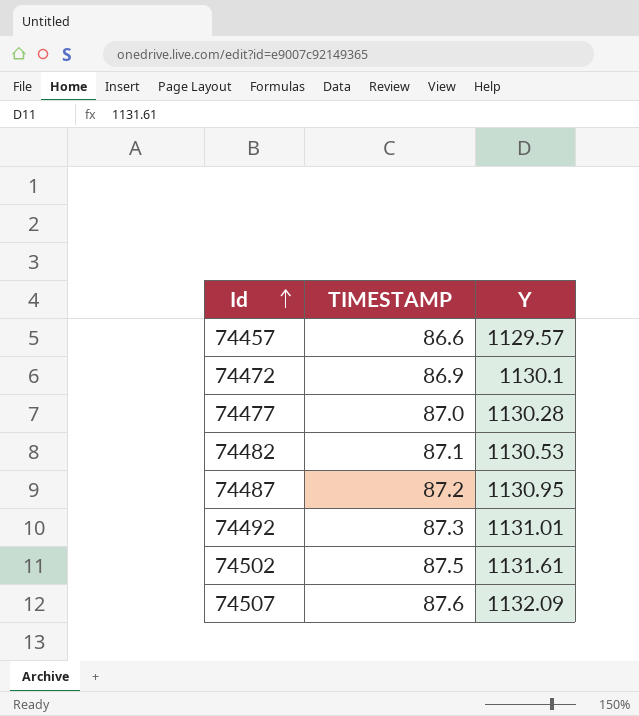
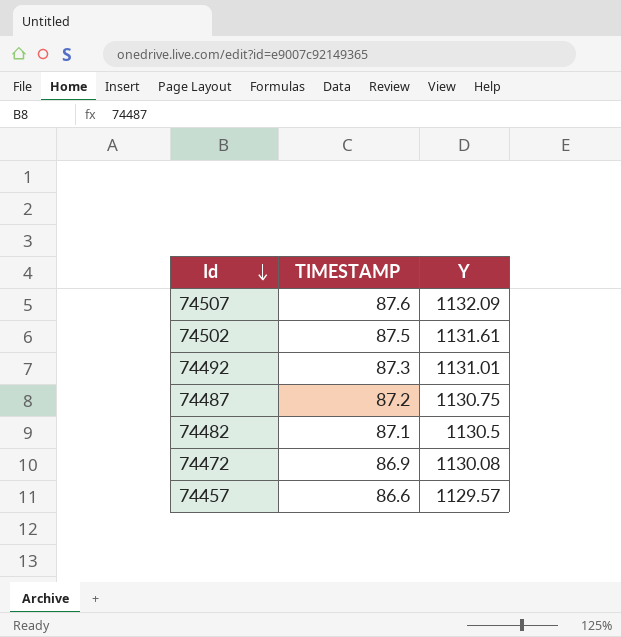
row order: Id ascending -> Id descending
row 74477: 87.0 | 1130.28 -> none
74487 | Y: 1130.95 -> 1130.75
74482 | Y: 1130.53 -> 1130.5
74472 | Y: 1130.1 -> 1130.08

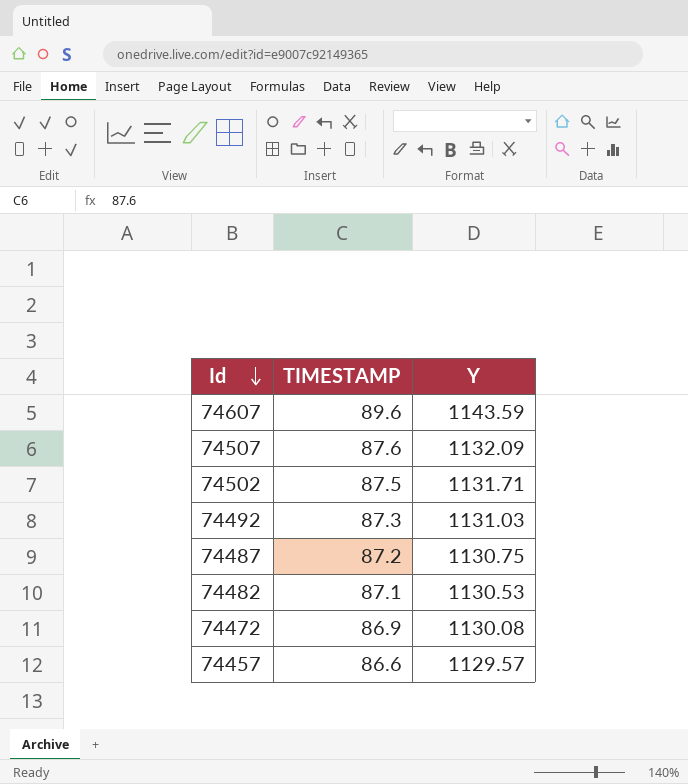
row 74607: none -> 89.6 | 1143.59
74502 | Y: 1131.61 -> 1131.71
74492 | Y: 1131.01 -> 1131.03
74482 | Y: 1130.5 -> 1130.53

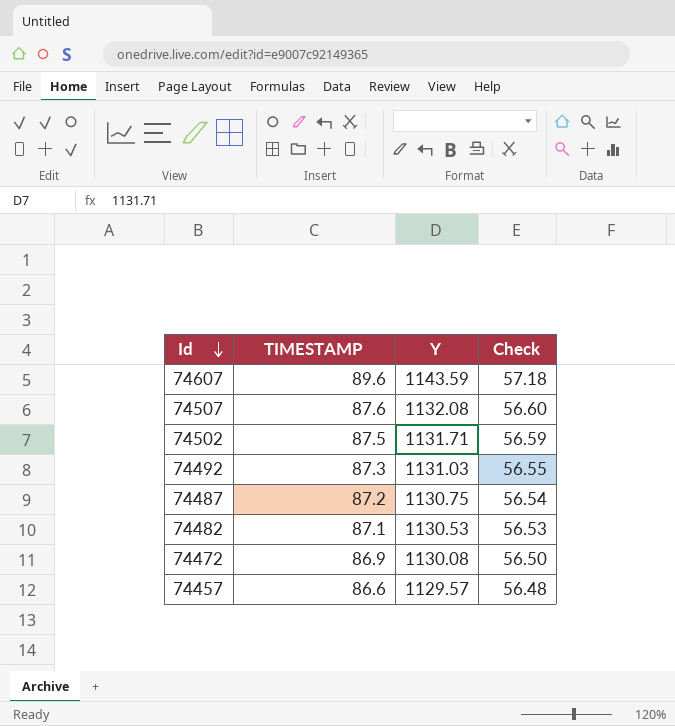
column Check | formula: none -> [Y] * 0.05
74507 | Y: 1132.09 -> 1132.08

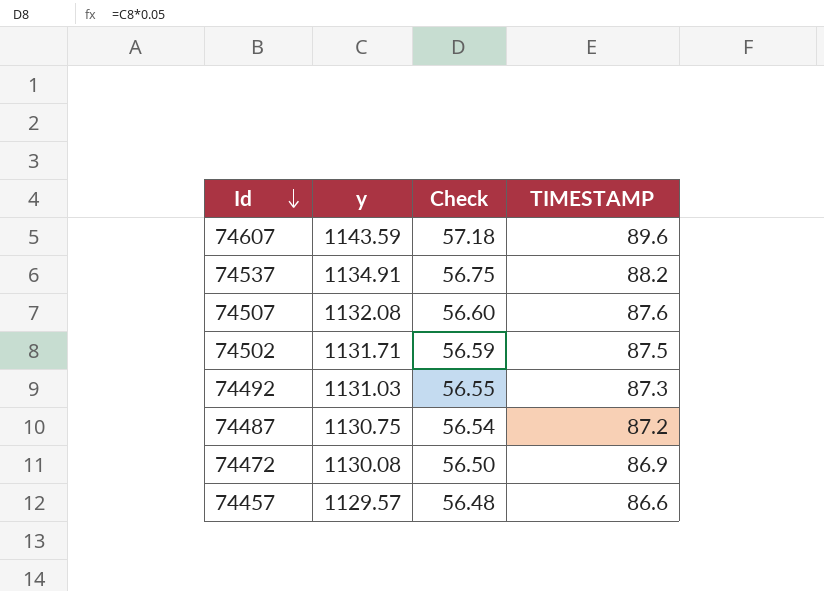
column name: Y -> y
column TIMESTAMP | position: 2 -> 4
row 74482: 87.1 | 1130.53 | 56.53 -> none
row 74537: none -> 1134.91 | 56.75 | 88.2

